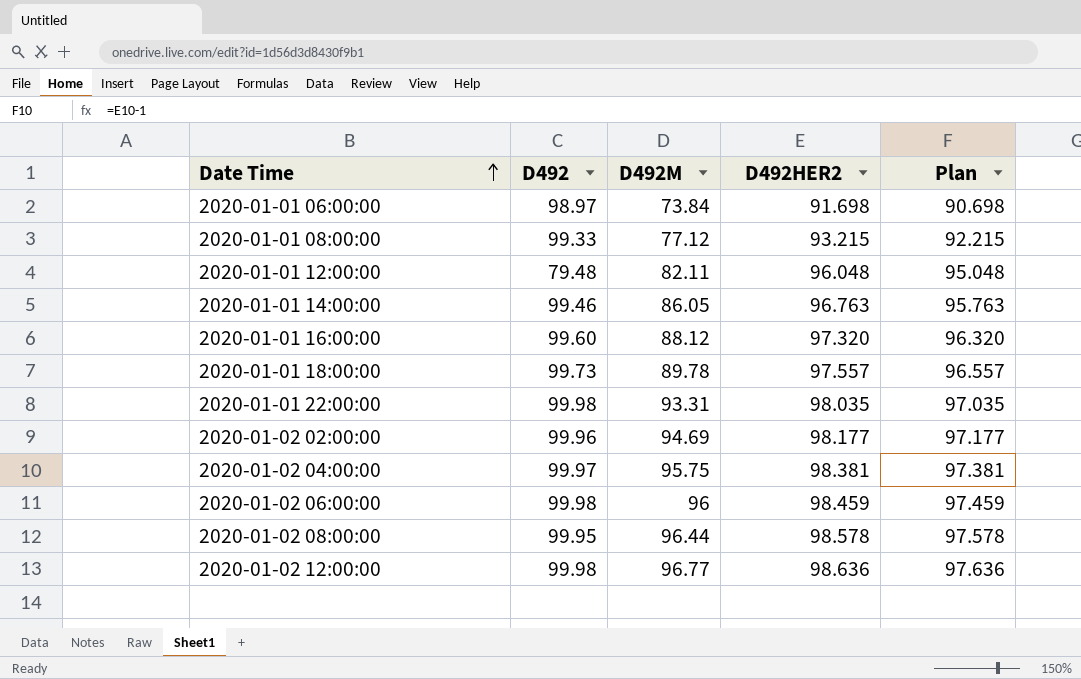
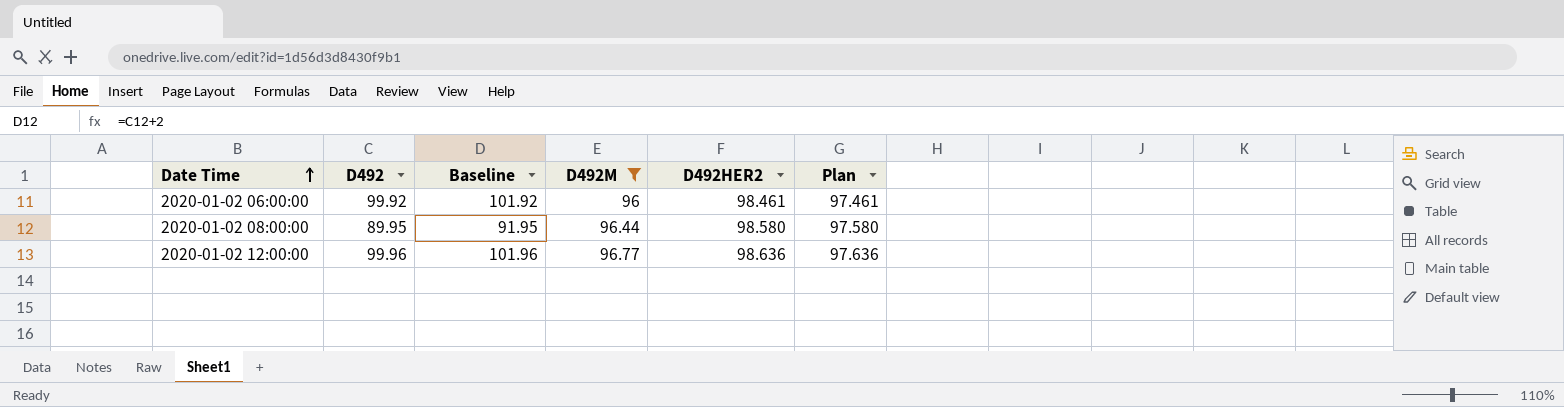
filter: none -> D492M >= 96
column Baseline | formula: none -> [D492] + 2
2020-01-02 06:00:00 | D492: 99.98 -> 99.92
2020-01-02 06:00:00 | D492HER2: 98.459 -> 98.461
2020-01-02 06:00:00 | Plan: 97.459 -> 97.461
2020-01-02 08:00:00 | D492: 99.95 -> 89.95
2020-01-02 08:00:00 | D492HER2: 98.578 -> 98.580
2020-01-02 08:00:00 | Plan: 97.578 -> 97.580
2020-01-02 12:00:00 | D492: 99.98 -> 99.96

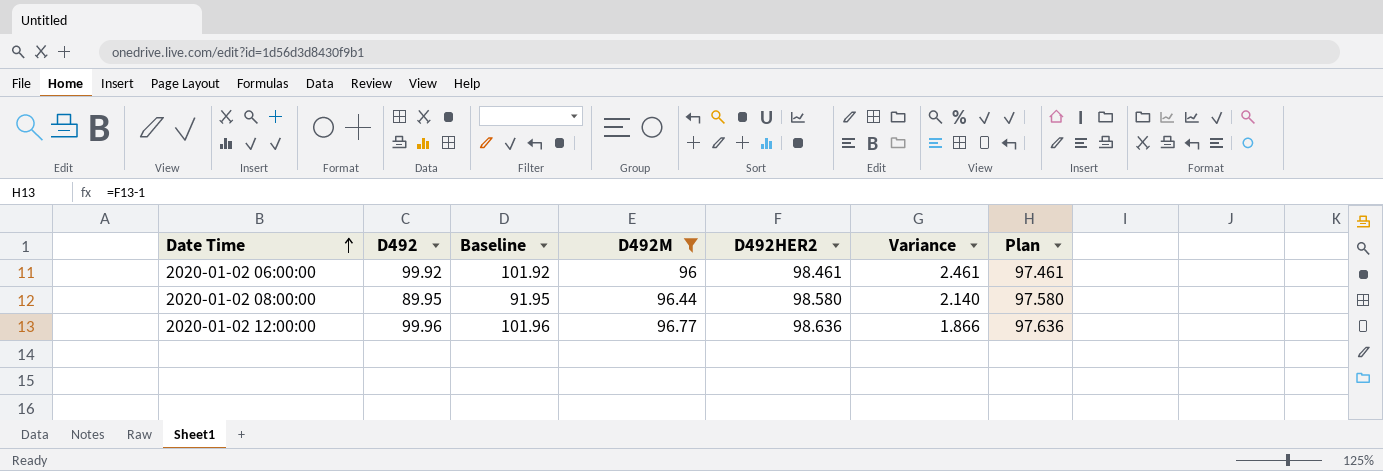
column Variance | formula: none -> [D492HER2] - [D492M]

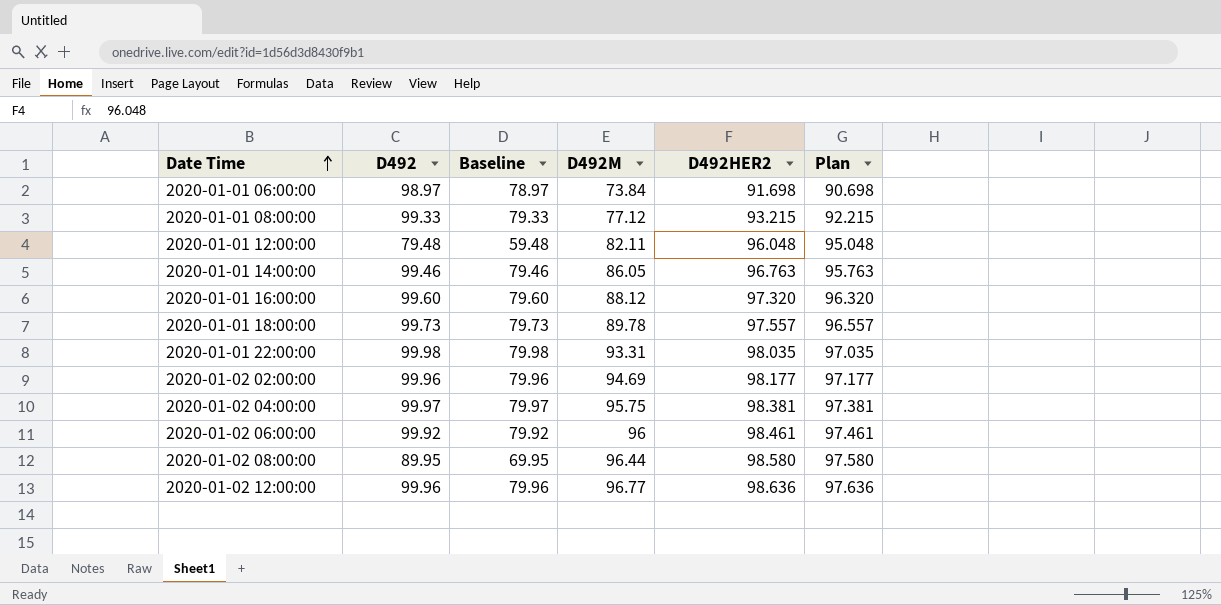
filter: D492M >= 96 -> none
column Variance | formula: [D492HER2] - [D492M] -> none
column Baseline | formula: [D492] + 2 -> [D492] - 20

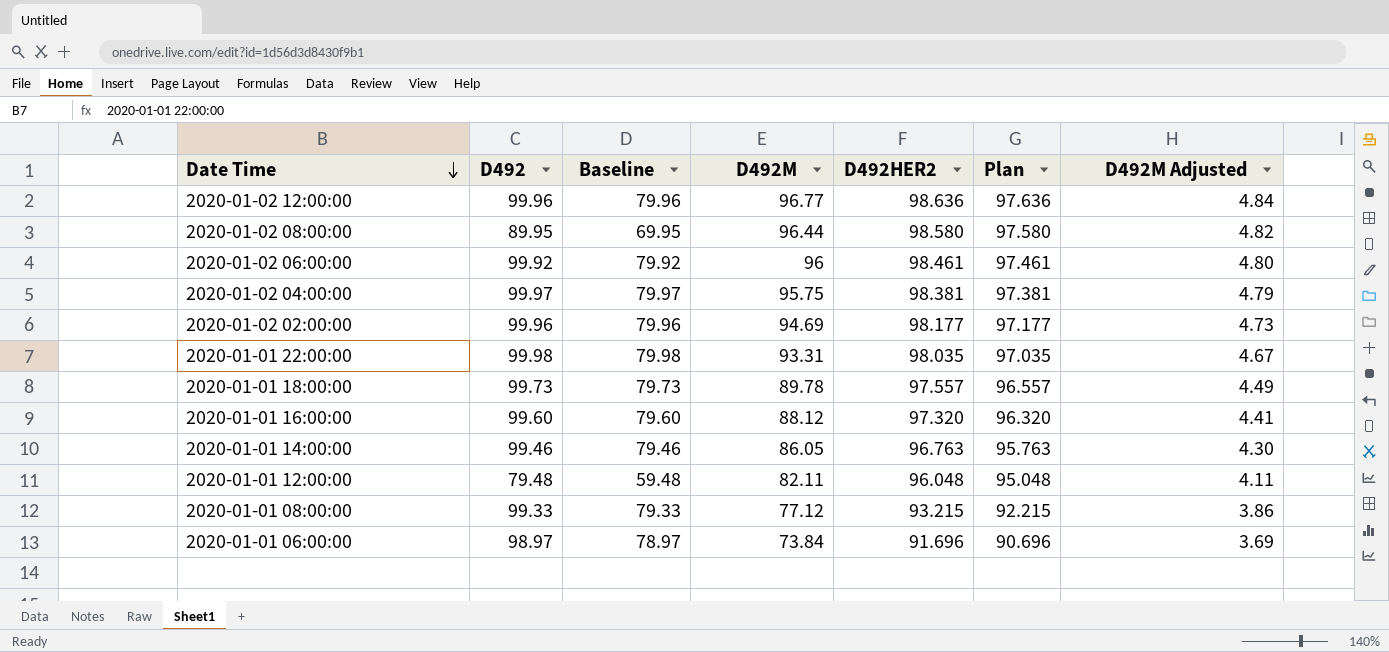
row order: Date Time ascending -> Date Time descending
column D492M Adjusted | formula: none -> [D492M] * 0.05
2020-01-01 06:00:00 | D492HER2: 91.698 -> 91.696
2020-01-01 06:00:00 | Plan: 90.698 -> 90.696

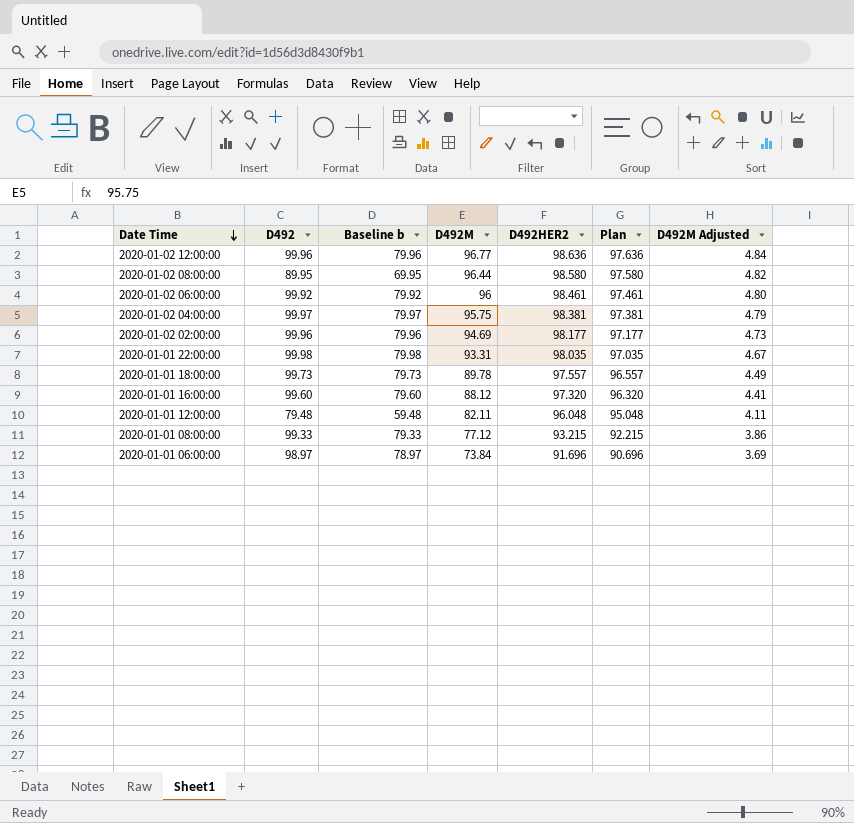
column name: Baseline -> Baseline b
row 2020-01-01 14:00:00: 99.46 | 79.46 | 86.05 | 96.763 | 95.763 | 4.30 -> none

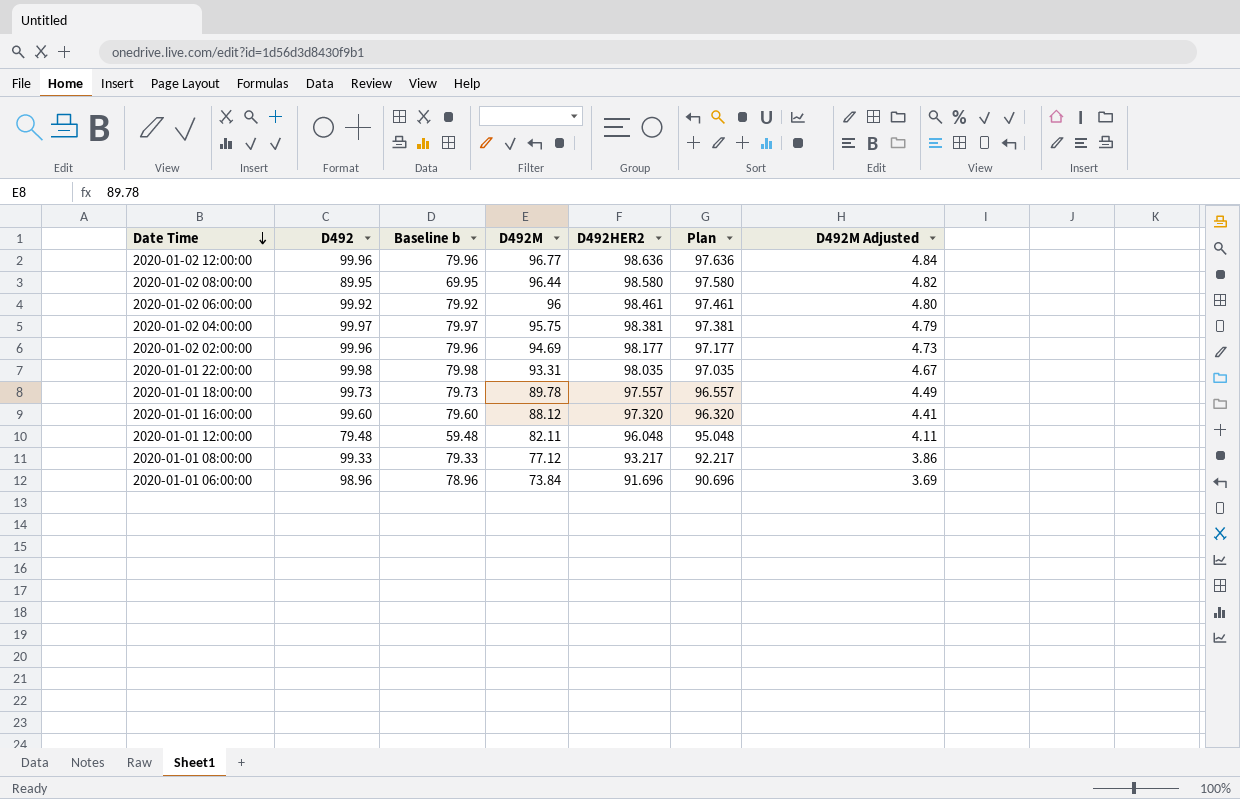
2020-01-01 08:00:00 | D492HER2: 93.215 -> 93.217
2020-01-01 08:00:00 | Plan: 92.215 -> 92.217
2020-01-01 06:00:00 | D492: 98.97 -> 98.96
2020-01-01 06:00:00 | Baseline b: 78.97 -> 78.96

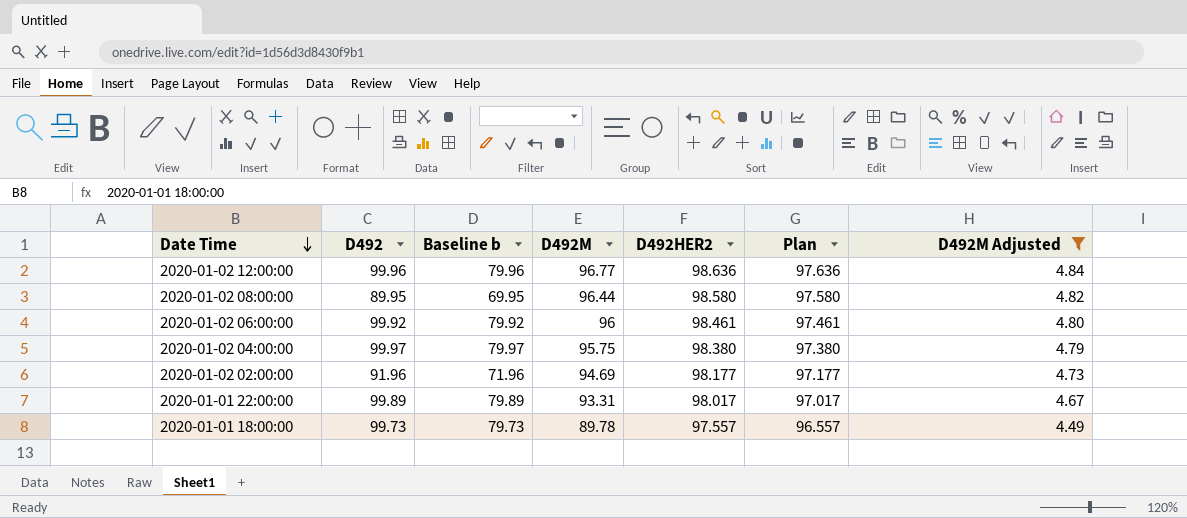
filter: none -> D492M Adjusted >= 4.49
2020-01-02 04:00:00 | D492HER2: 98.381 -> 98.380
2020-01-02 04:00:00 | Plan: 97.381 -> 97.380
2020-01-02 02:00:00 | D492: 99.96 -> 91.96
2020-01-02 02:00:00 | Baseline b: 79.96 -> 71.96
2020-01-01 22:00:00 | D492: 99.98 -> 99.89
2020-01-01 22:00:00 | Baseline b: 79.98 -> 79.89
2020-01-01 22:00:00 | D492HER2: 98.035 -> 98.017
2020-01-01 22:00:00 | Plan: 97.035 -> 97.017

